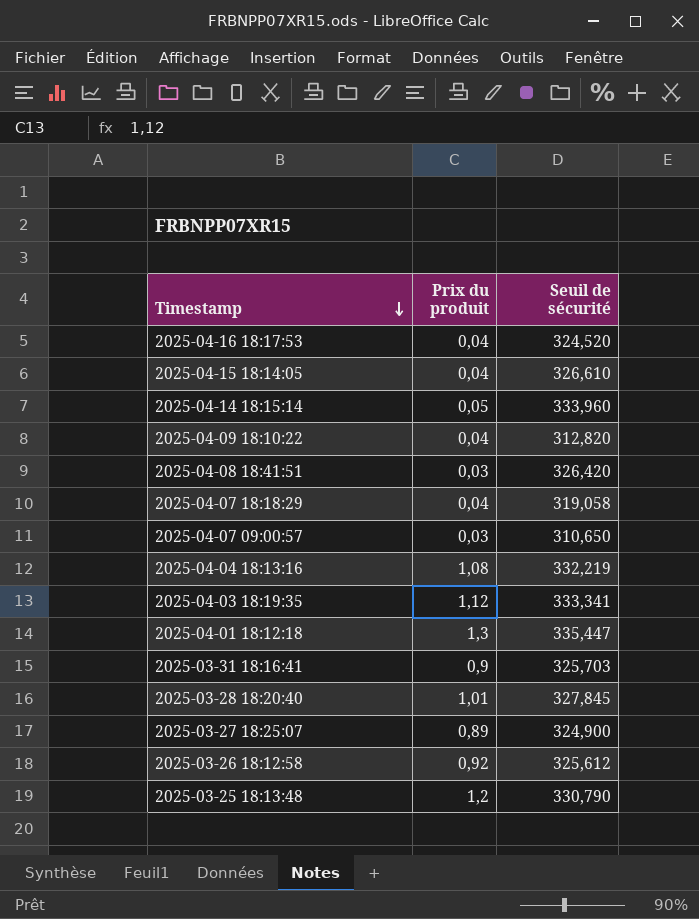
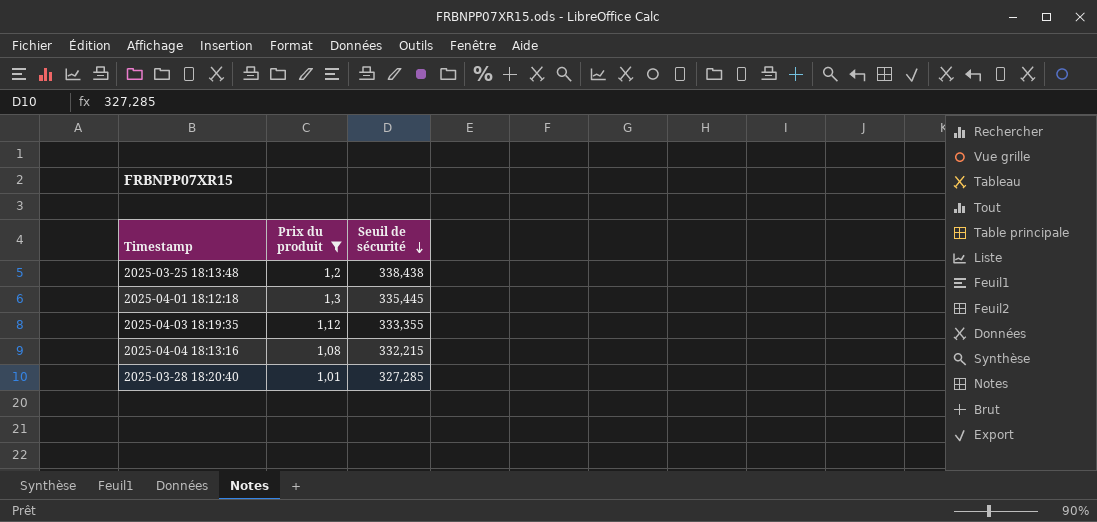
filter: none -> Prix du produit >= 1,01
row order: Timestamp descending -> Seuil de sécurité descending
2025-03-25 18:13:48 | Seuil de sécurité: 330,790 -> 338,438
2025-04-01 18:12:18 | Seuil de sécurité: 335,447 -> 335,445
2025-04-03 18:19:35 | Seuil de sécurité: 333,341 -> 333,355
2025-04-04 18:13:16 | Seuil de sécurité: 332,219 -> 332,215
2025-03-28 18:20:40 | Seuil de sécurité: 327,845 -> 327,285

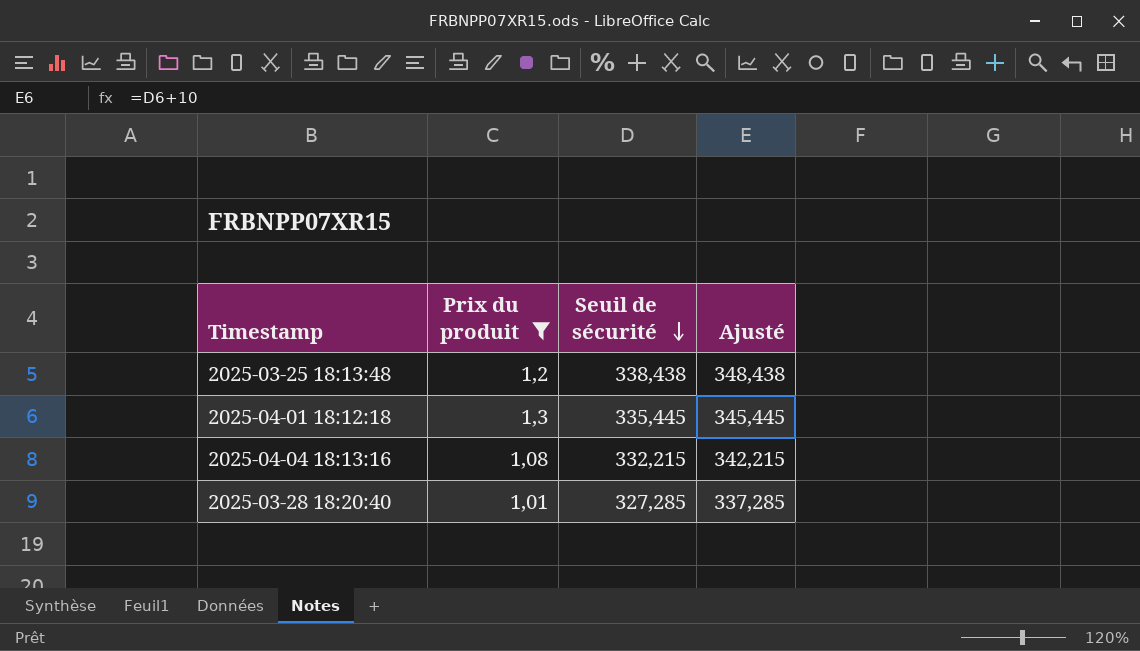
column Ajusté | formula: none -> [Seuil de sécurité] + 10
row 2025-04-03 18:19:35: 1,12 | 333,355 -> none

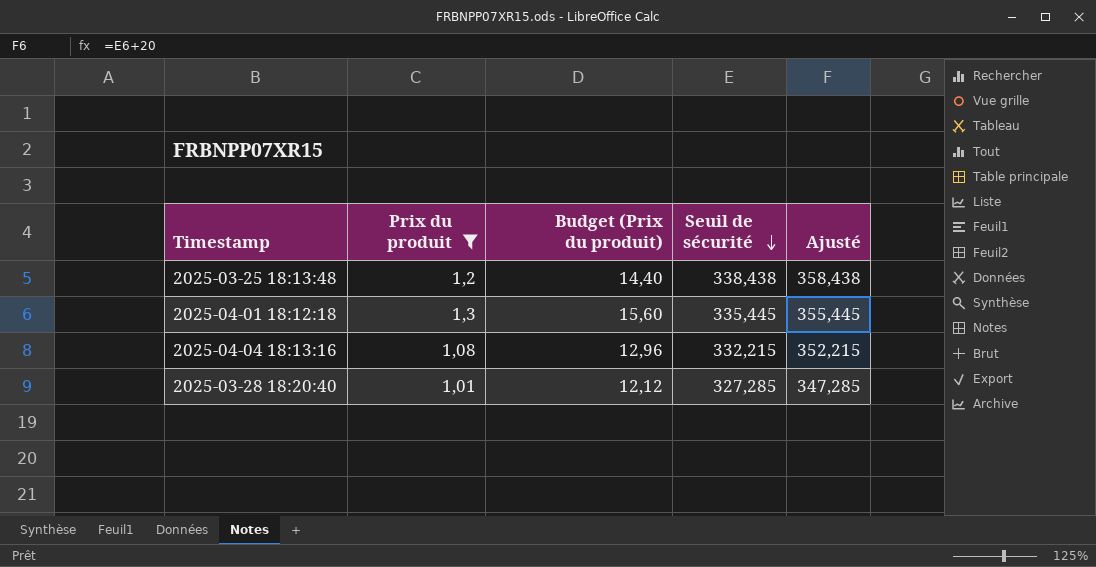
column Budget (Prix du produit) | formula: none -> [Prix du produit] * 12
column Ajusté | formula: [Seuil de sécurité] + 10 -> [Seuil de sécurité] + 20

